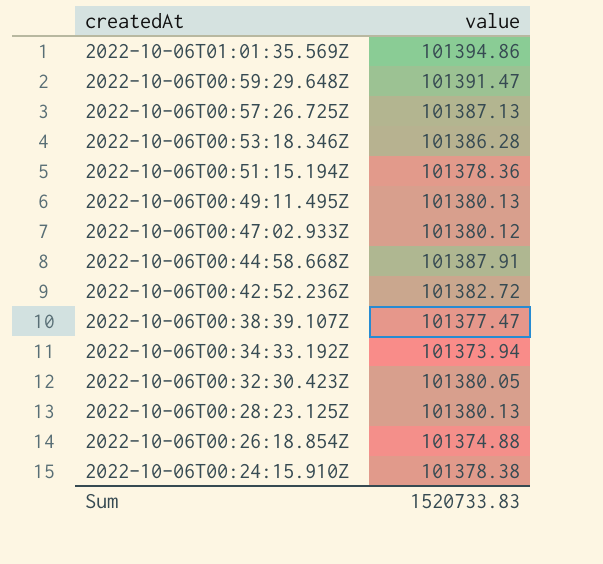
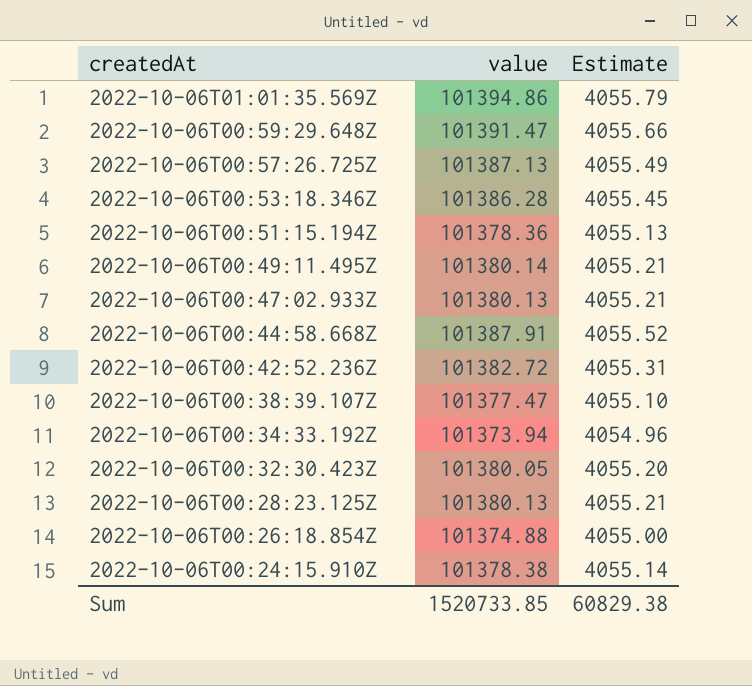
column Estimate | formula: none -> [value] * 0.04
2022-10-06T00:49:11.495Z | value: 101380.13 -> 101380.14
2022-10-06T00:47:02.933Z | value: 101380.12 -> 101380.13
Sum | value: 1520733.83 -> 1520733.85

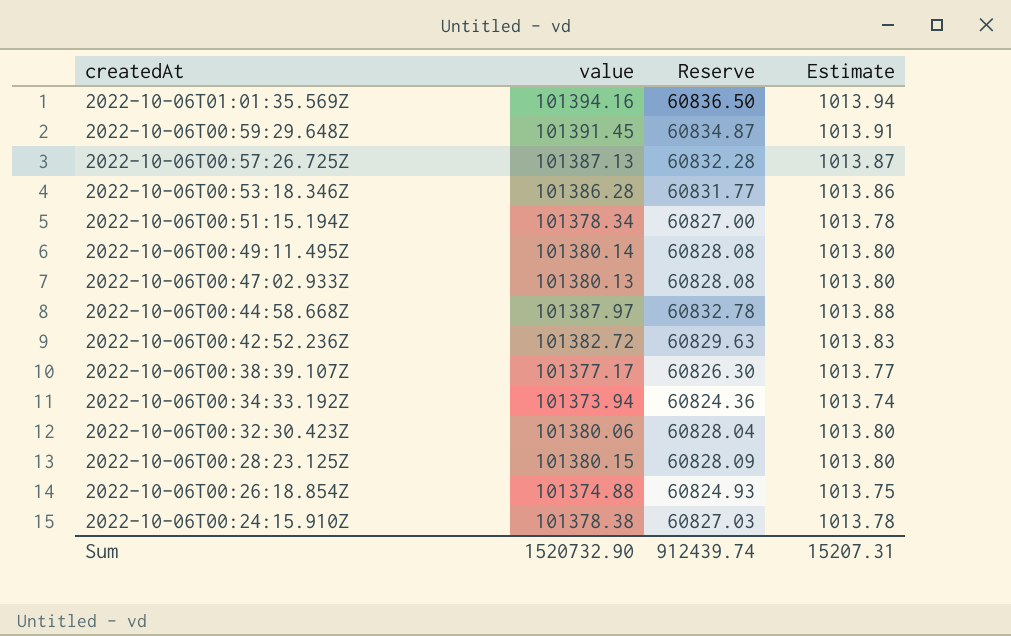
column Reserve | formula: none -> [value] * 0.6
column Estimate | formula: [value] * 0.04 -> [value] * 0.01
2022-10-06T01:01:35.569Z | value: 101394.86 -> 101394.16
2022-10-06T00:59:29.648Z | value: 101391.47 -> 101391.45
2022-10-06T00:51:15.194Z | value: 101378.36 -> 101378.34
2022-10-06T00:44:58.668Z | value: 101387.91 -> 101387.97
2022-10-06T00:38:39.107Z | value: 101377.47 -> 101377.17
2022-10-06T00:32:30.423Z | value: 101380.05 -> 101380.06
2022-10-06T00:28:23.125Z | value: 101380.13 -> 101380.15
Sum | value: 1520733.85 -> 1520732.90
Sum | Estimate: 60829.38 -> 15207.31

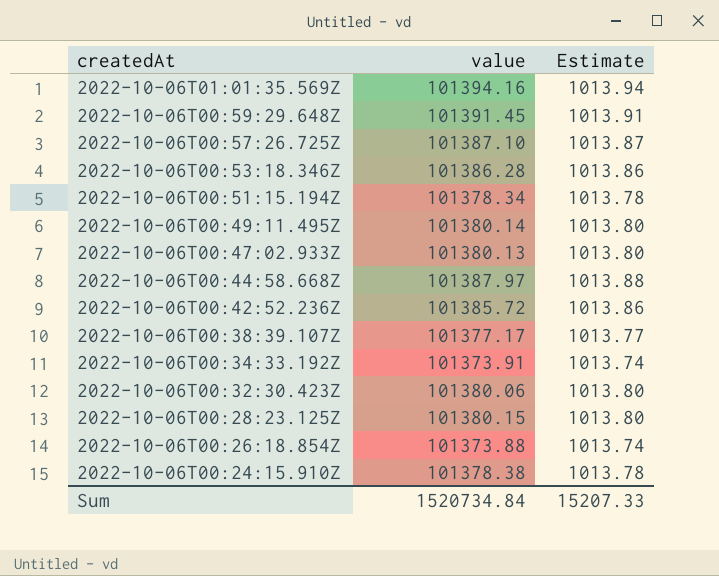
column Reserve | formula: [value] * 0.6 -> none
2022-10-06T00:57:26.725Z | value: 101387.13 -> 101387.10
2022-10-06T00:42:52.236Z | value: 101382.72 -> 101385.72
2022-10-06T00:42:52.236Z | Estimate: 1013.83 -> 1013.86
2022-10-06T00:34:33.192Z | value: 101373.94 -> 101373.91
2022-10-06T00:26:18.854Z | value: 101374.88 -> 101373.88
2022-10-06T00:26:18.854Z | Estimate: 1013.75 -> 1013.74
Sum | value: 1520732.90 -> 1520734.84
Sum | Estimate: 15207.31 -> 15207.33

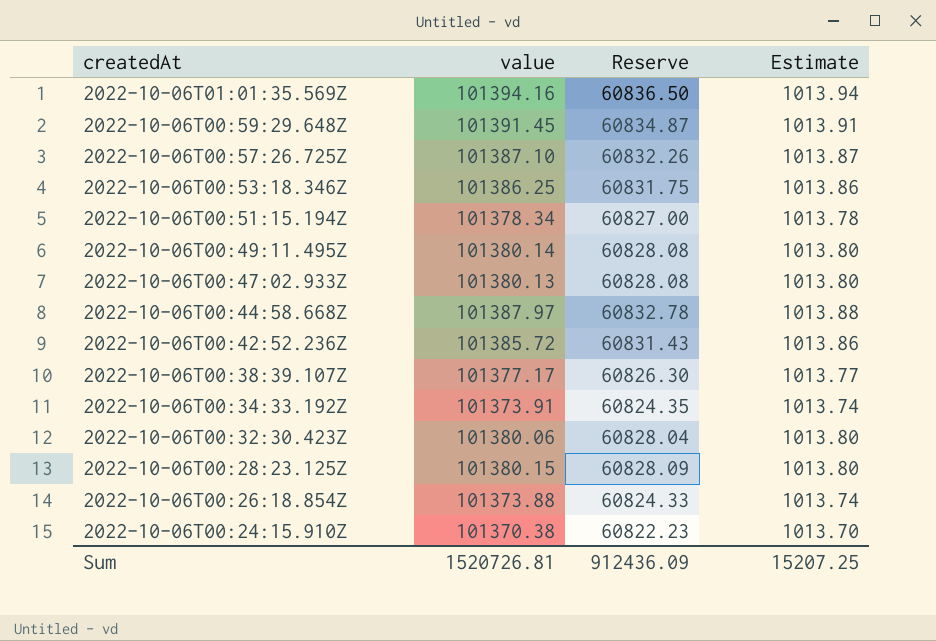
column Reserve | formula: none -> [value] * 0.6
2022-10-06T00:53:18.346Z | value: 101386.28 -> 101386.25
2022-10-06T00:24:15.910Z | value: 101378.38 -> 101370.38
2022-10-06T00:24:15.910Z | Estimate: 1013.78 -> 1013.70
Sum | value: 1520734.84 -> 1520726.81
Sum | Estimate: 15207.33 -> 15207.25

